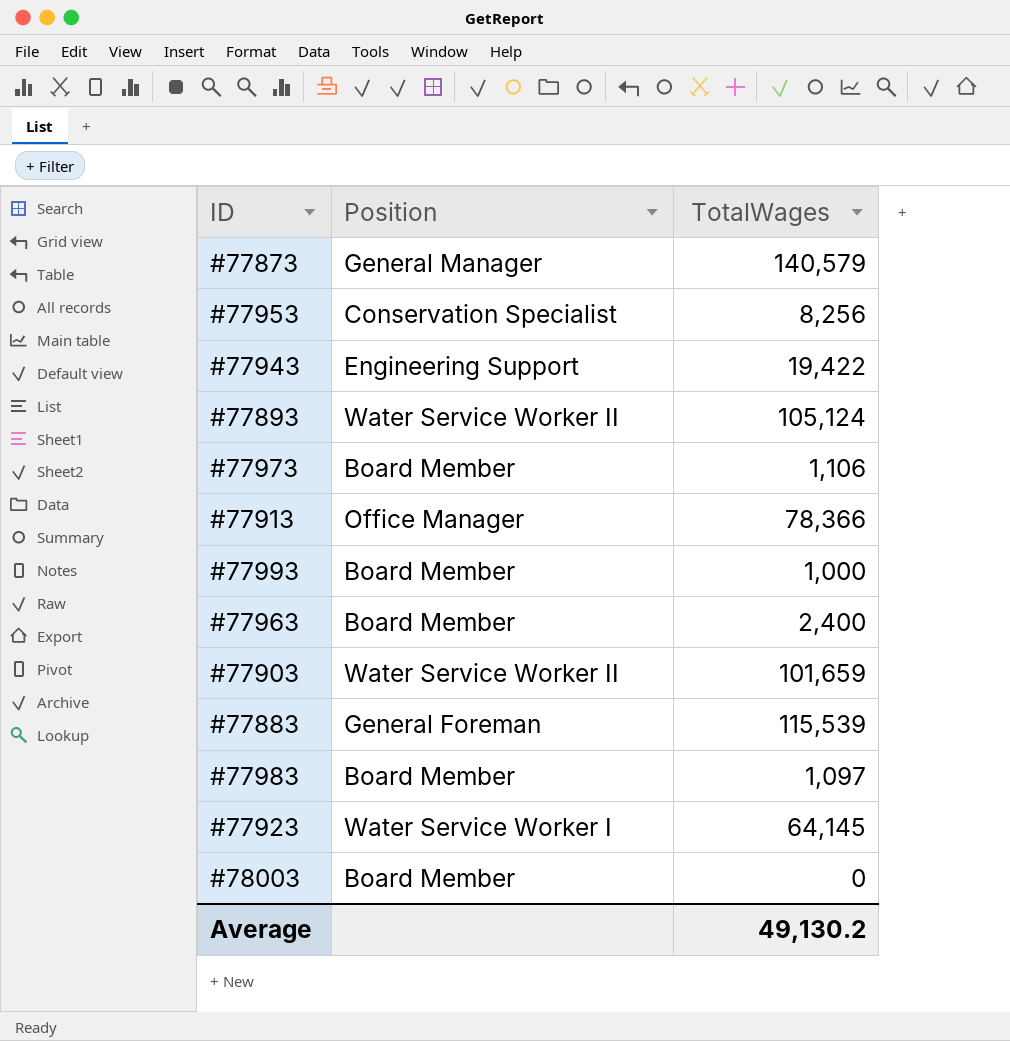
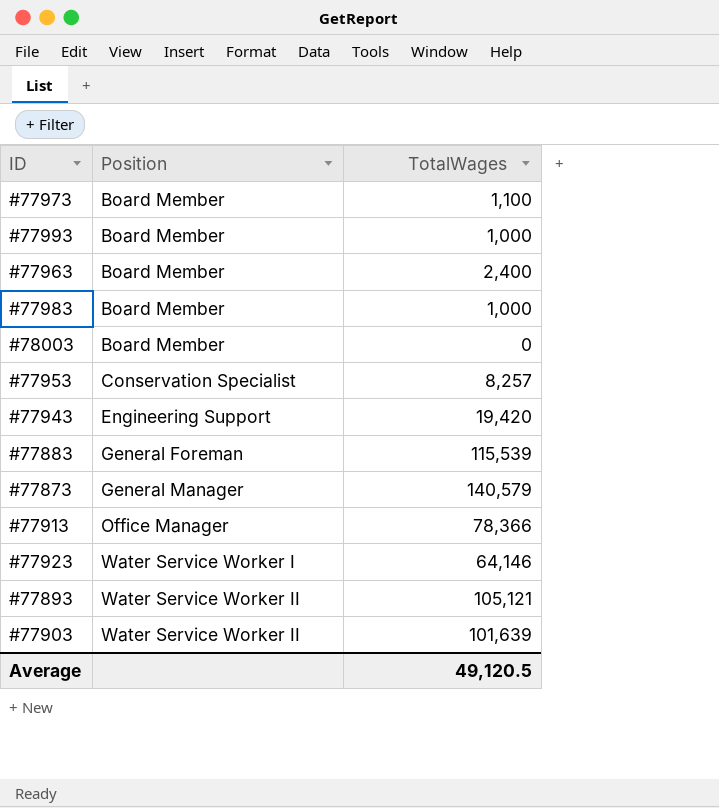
row order: none -> Position ascending
#77973 | TotalWages: 1,106 -> 1,100
#77983 | TotalWages: 1,097 -> 1,000
#77953 | TotalWages: 8,256 -> 8,257
#77943 | TotalWages: 19,422 -> 19,420
#77923 | TotalWages: 64,145 -> 64,146
#77893 | TotalWages: 105,124 -> 105,121
#77903 | TotalWages: 101,659 -> 101,639
Average | TotalWages: 49,130.2 -> 49,120.5

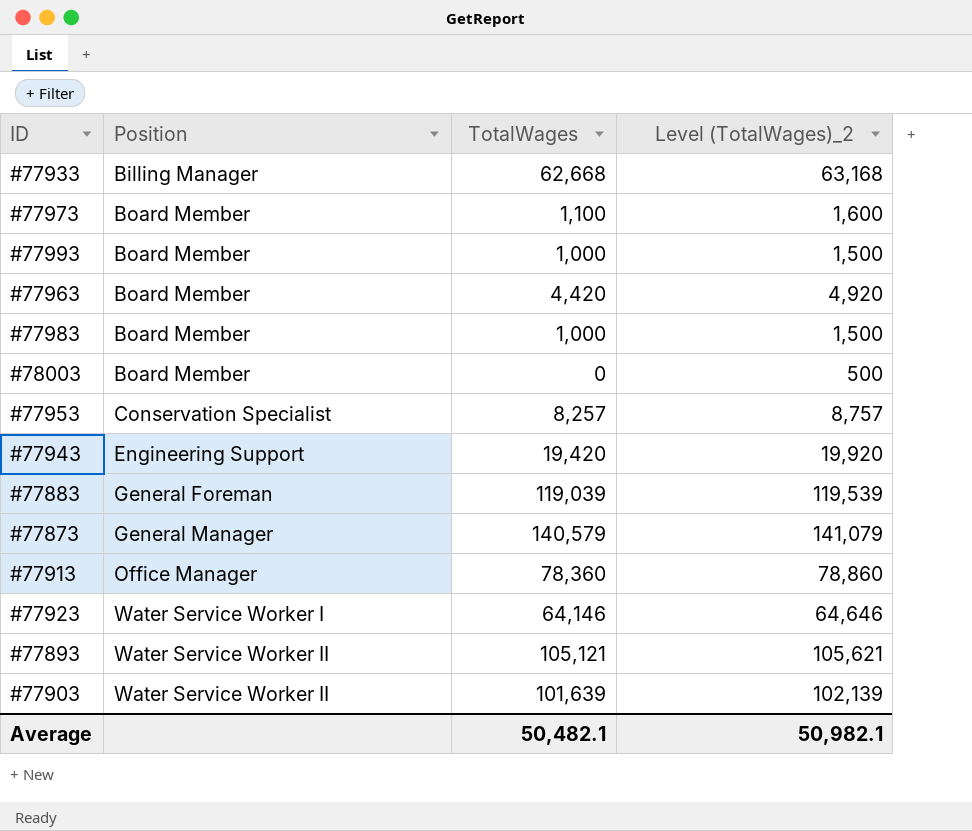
column Level (TotalWages)_2 | formula: none -> [TotalWages] + 500
row #77933: none -> Billing Manager | 62,668 | 63,168
#77963 | TotalWages: 2,400 -> 4,420
#77883 | TotalWages: 115,539 -> 119,039
#77913 | TotalWages: 78,366 -> 78,360
Average | TotalWages: 49,120.5 -> 50,482.1

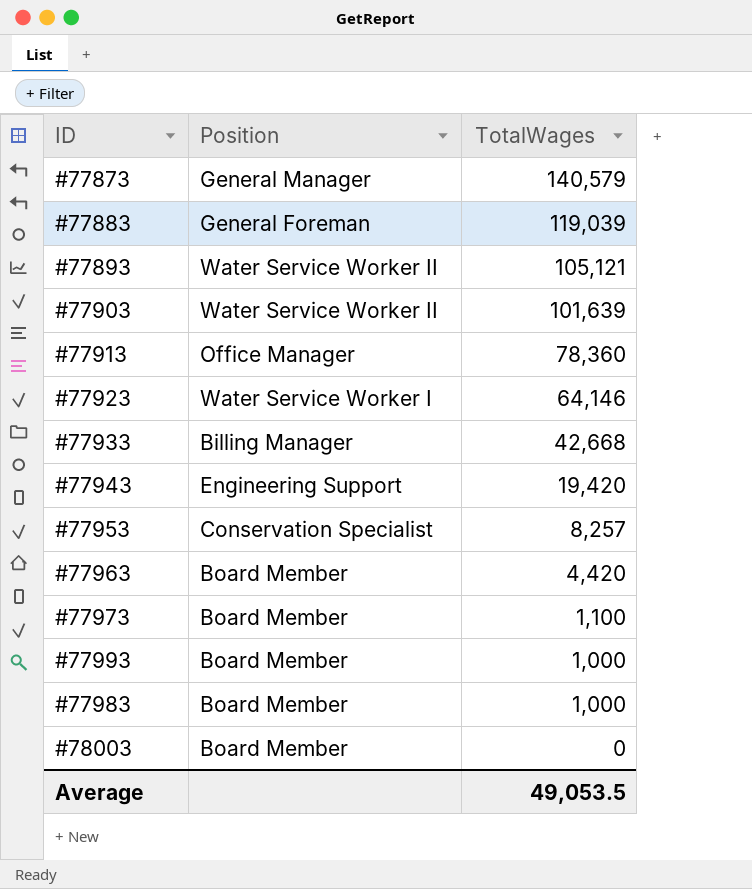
row order: Position ascending -> TotalWages descending
column Level (TotalWages)_2 | formula: [TotalWages] + 500 -> none
#77933 | TotalWages: 62,668 -> 42,668
Average | TotalWages: 50,482.1 -> 49,053.5

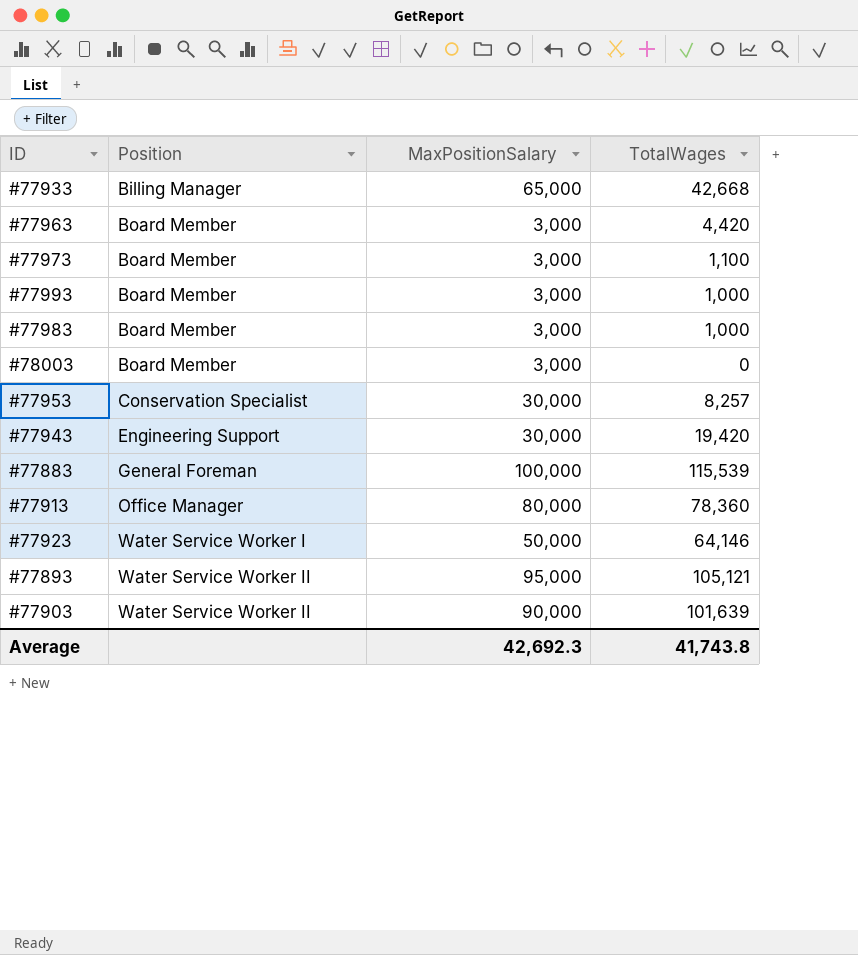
row order: TotalWages descending -> Position ascending
column MaxPositionSalary | position: none -> 3
row #77873: General Manager | 140,579 -> none
#77883 | TotalWages: 119,039 -> 115,539
Average | TotalWages: 49,053.5 -> 41,743.8

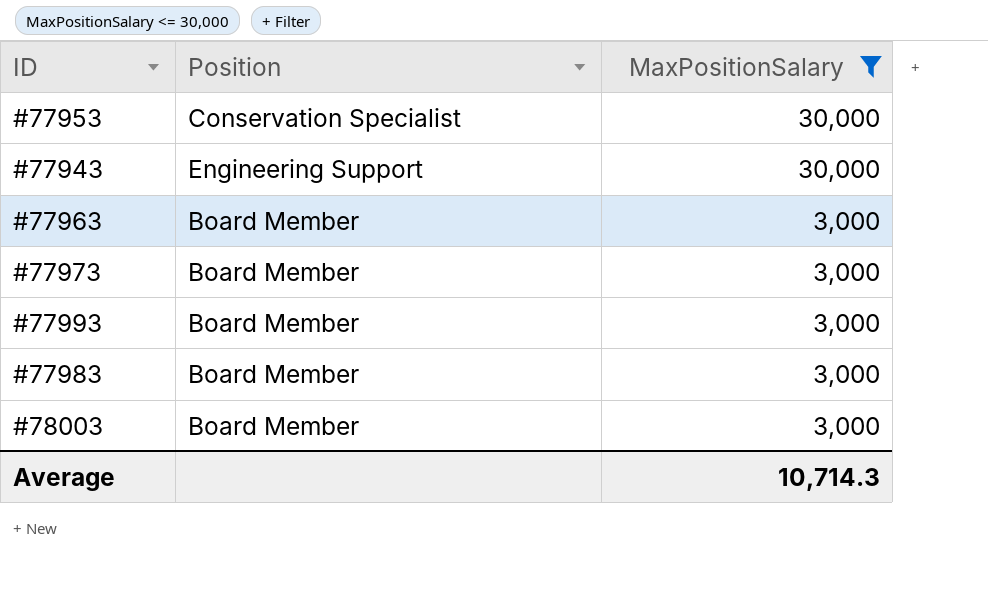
filter: none -> MaxPositionSalary <= 30,000
row order: Position ascending -> MaxPositionSalary descending
column TotalWages | position: 4 -> none
Average | MaxPositionSalary: 42,692.3 -> 10,714.3

